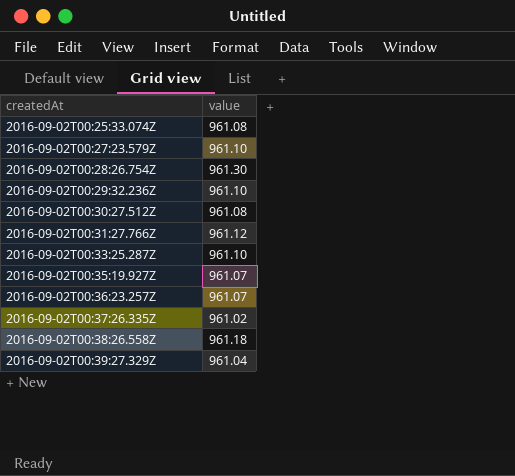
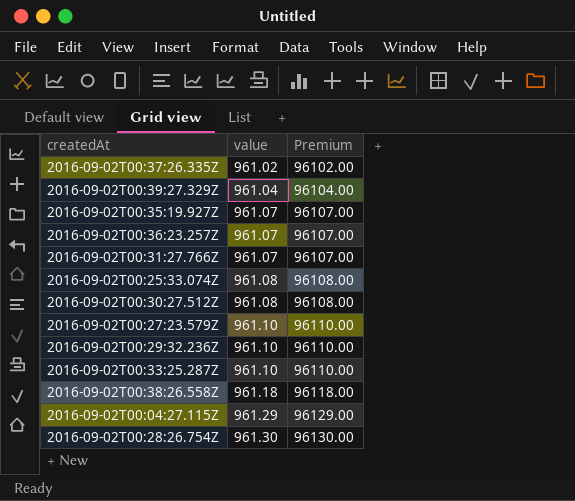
row order: createdAt ascending -> value ascending
column Premium | formula: none -> [value] * 100
2016-09-02T00:31:27.766Z | value: 961.12 -> 961.07
row 2016-09-02T00:04:27.115Z: none -> 961.29 | 96129.00

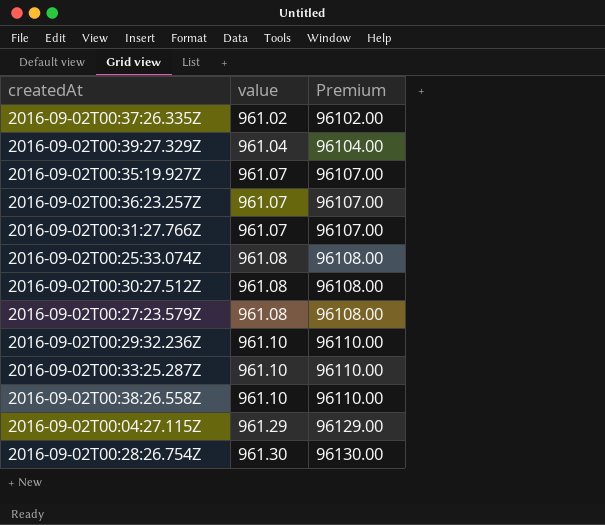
2016-09-02T00:27:23.579Z | value: 961.10 -> 961.08
2016-09-02T00:27:23.579Z | Premium: 96110.00 -> 96108.00
2016-09-02T00:38:26.558Z | value: 961.18 -> 961.10
2016-09-02T00:38:26.558Z | Premium: 96118.00 -> 96110.00

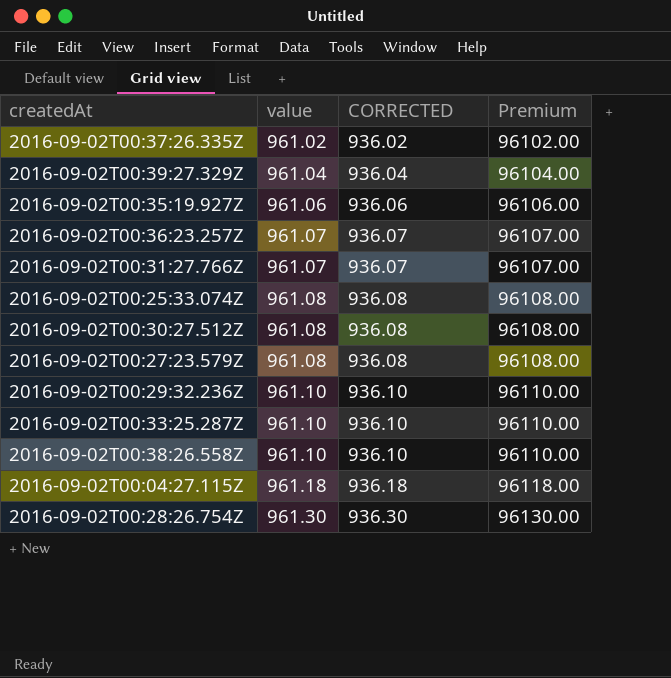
column CORRECTED | formula: none -> [value] - 25
2016-09-02T00:35:19.927Z | value: 961.07 -> 961.06
2016-09-02T00:35:19.927Z | Premium: 96107.00 -> 96106.00
2016-09-02T00:04:27.115Z | value: 961.29 -> 961.18
2016-09-02T00:04:27.115Z | Premium: 96129.00 -> 96118.00

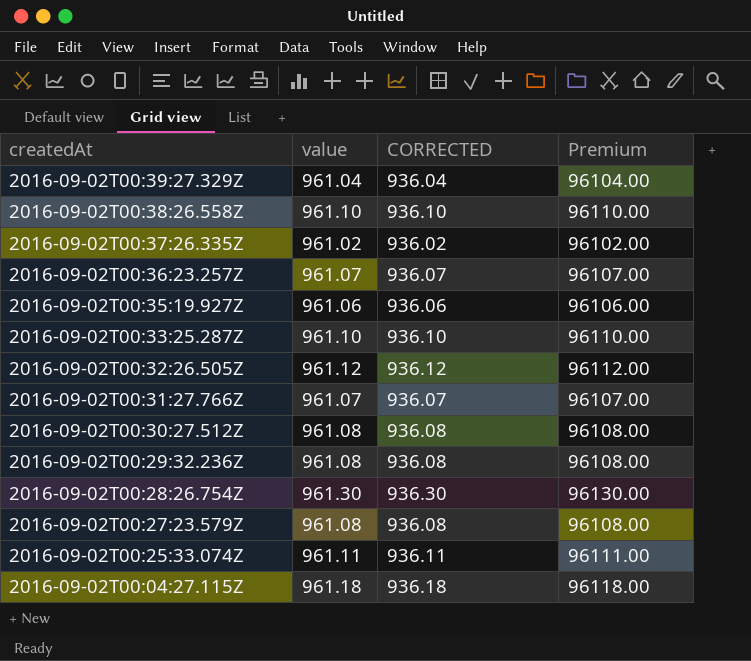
row order: value ascending -> createdAt descending
row 2016-09-02T00:32:26.505Z: none -> 961.12 | 936.12 | 96112.00
2016-09-02T00:29:32.236Z | value: 961.10 -> 961.08
2016-09-02T00:29:32.236Z | CORRECTED: 936.10 -> 936.08
2016-09-02T00:29:32.236Z | Premium: 96110.00 -> 96108.00
2016-09-02T00:25:33.074Z | value: 961.08 -> 961.11
2016-09-02T00:25:33.074Z | CORRECTED: 936.08 -> 936.11
2016-09-02T00:25:33.074Z | Premium: 96108.00 -> 96111.00

